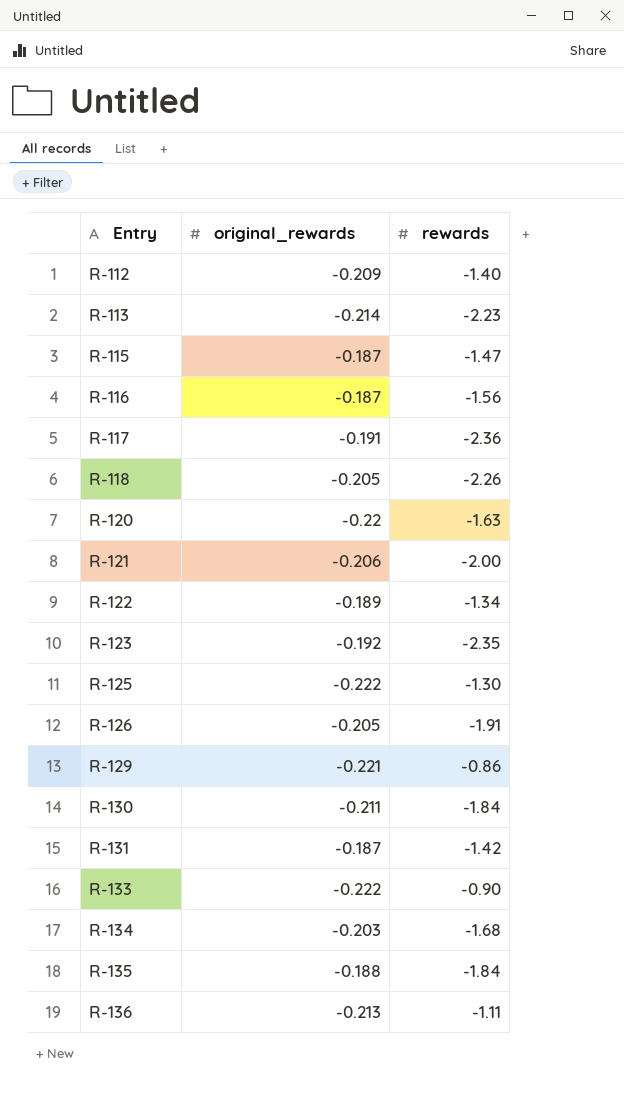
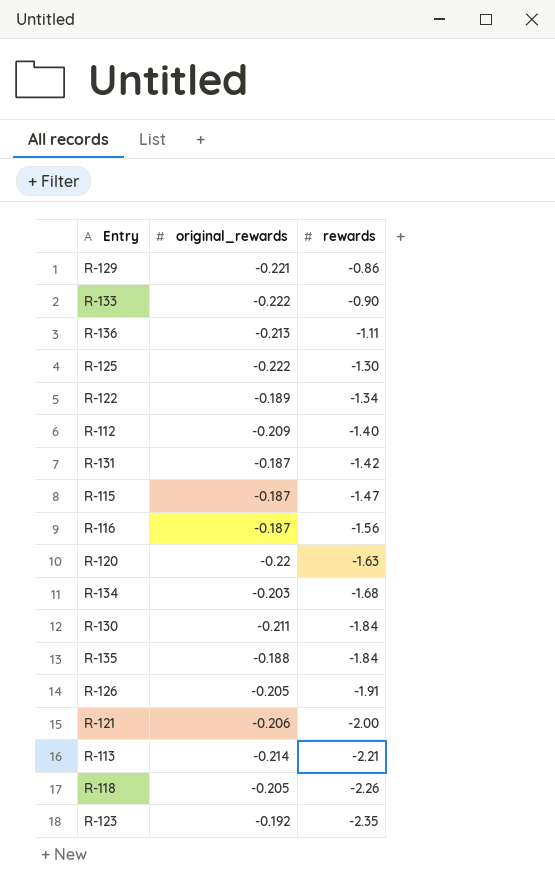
row order: Entry ascending -> rewards descending
row R-117: -0.191 | -2.36 -> none
R-113 | rewards: -2.23 -> -2.21

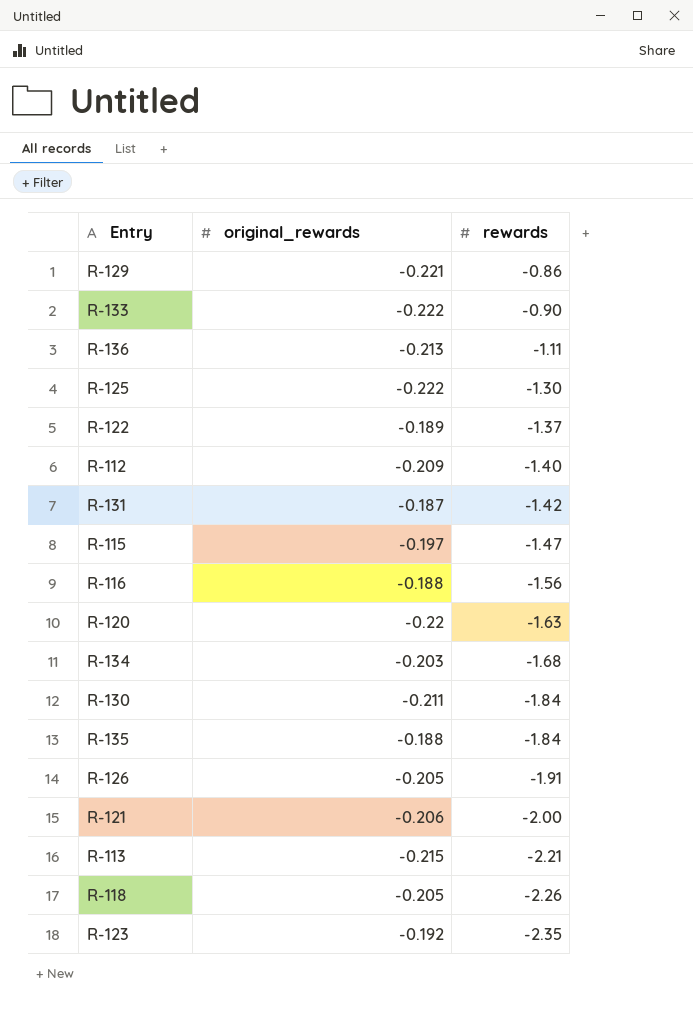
R-122 | rewards: -1.34 -> -1.37
R-115 | original_rewards: -0.187 -> -0.197
R-116 | original_rewards: -0.187 -> -0.188
R-113 | original_rewards: -0.214 -> -0.215

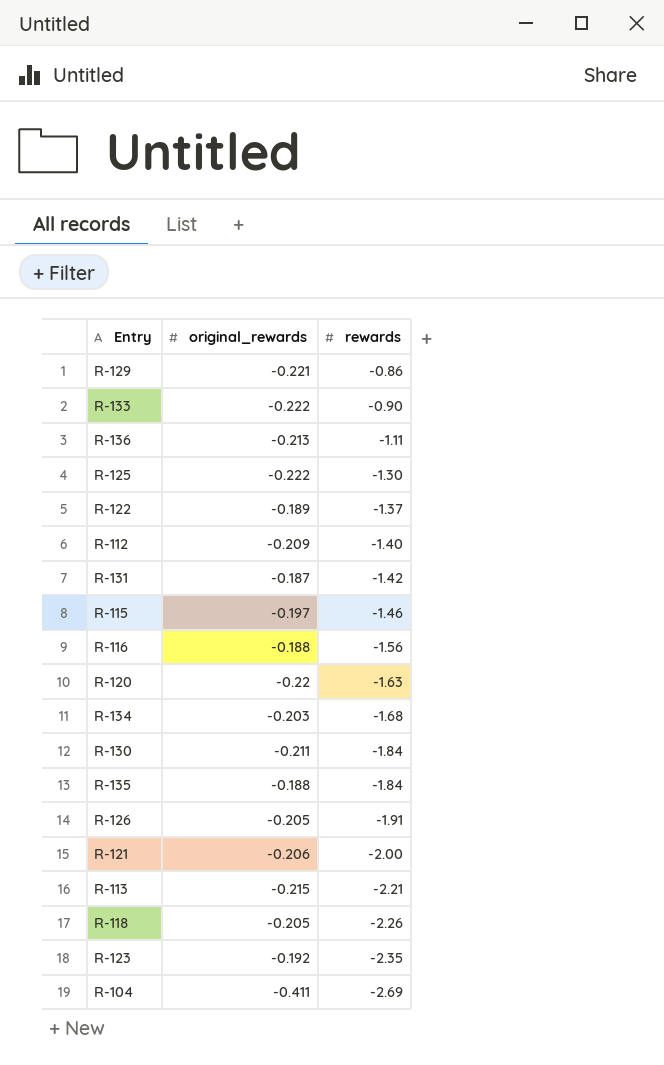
R-115 | rewards: -1.47 -> -1.46
row R-104: none -> -0.411 | -2.69

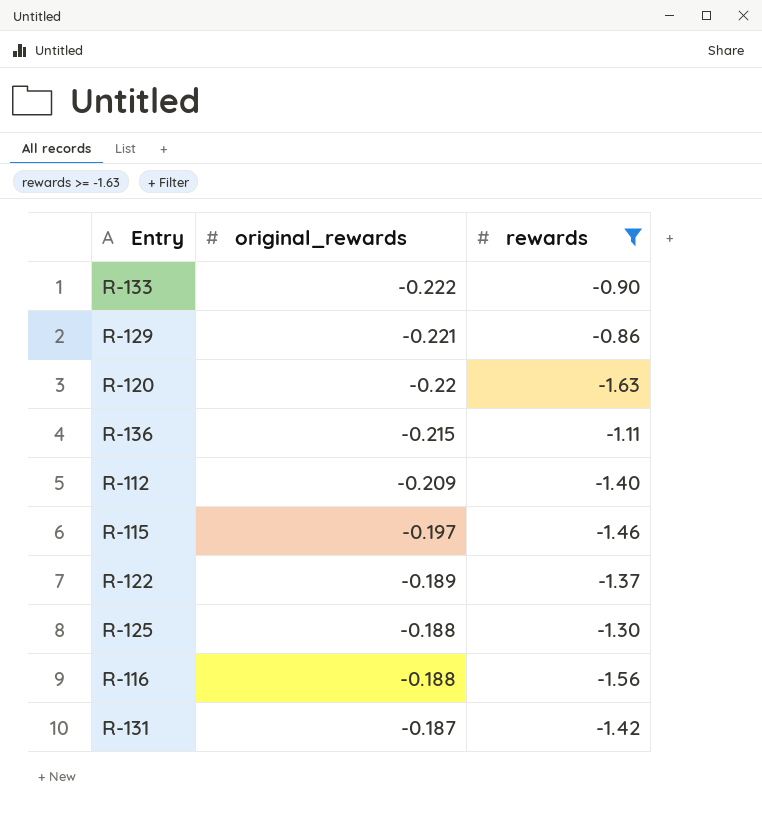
filter: none -> rewards >= -1.63
row order: rewards descending -> original_rewards ascending
R-136 | original_rewards: -0.213 -> -0.215
R-125 | original_rewards: -0.222 -> -0.188

